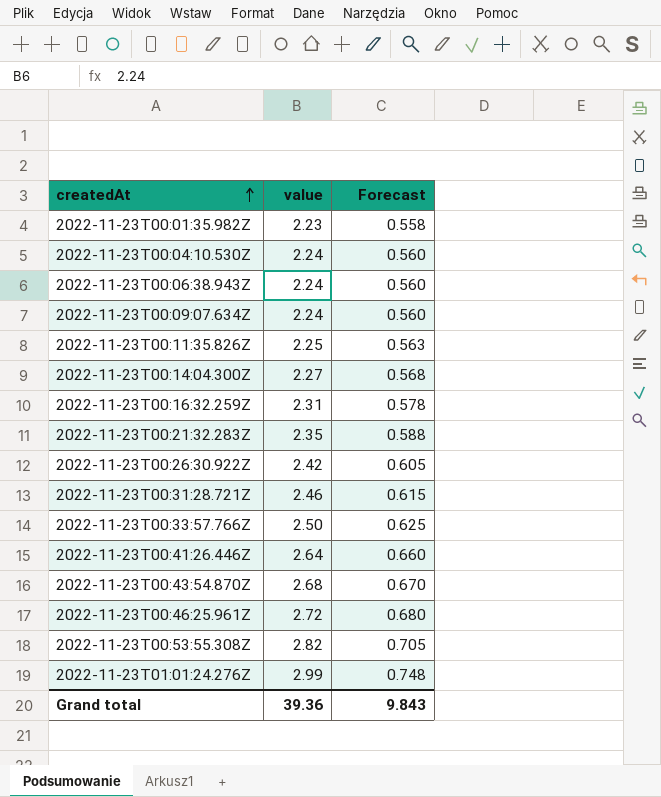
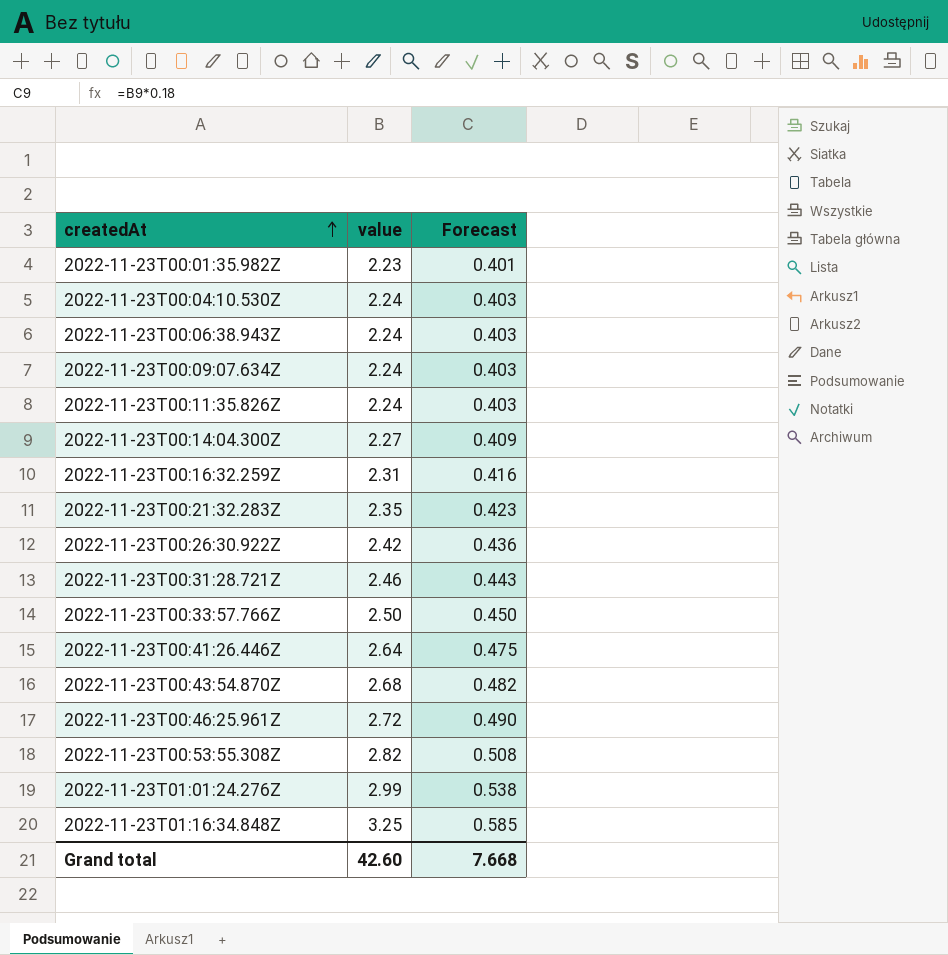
column Forecast | formula: [value] * 0.25 -> [value] * 0.18
2022-11-23T00:11:35.826Z | value: 2.25 -> 2.24
row 2022-11-23T01:16:34.848Z: none -> 3.25 | 0.585
Grand total | value: 39.36 -> 42.60
Grand total | Forecast: 9.843 -> 7.668

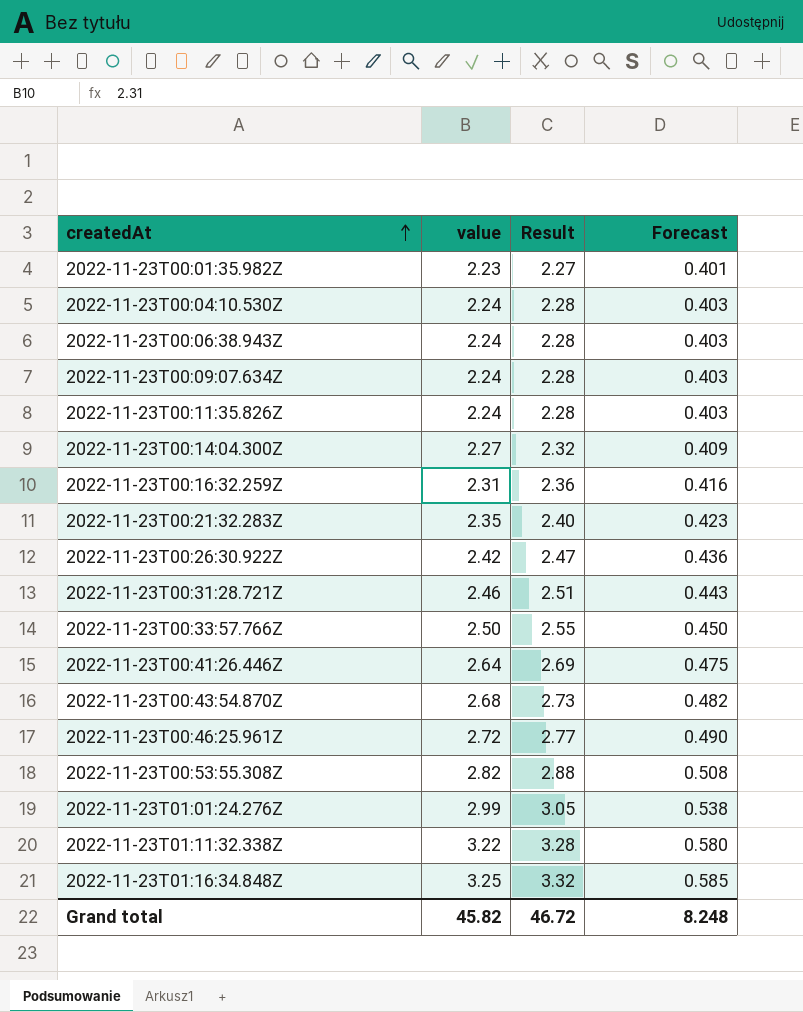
column Result | formula: none -> [value] * 1.02
row 2022-11-23T01:11:32.338Z: none -> 3.22 | 3.28 | 0.580
Grand total | value: 42.60 -> 45.82
Grand total | Forecast: 7.668 -> 8.248

